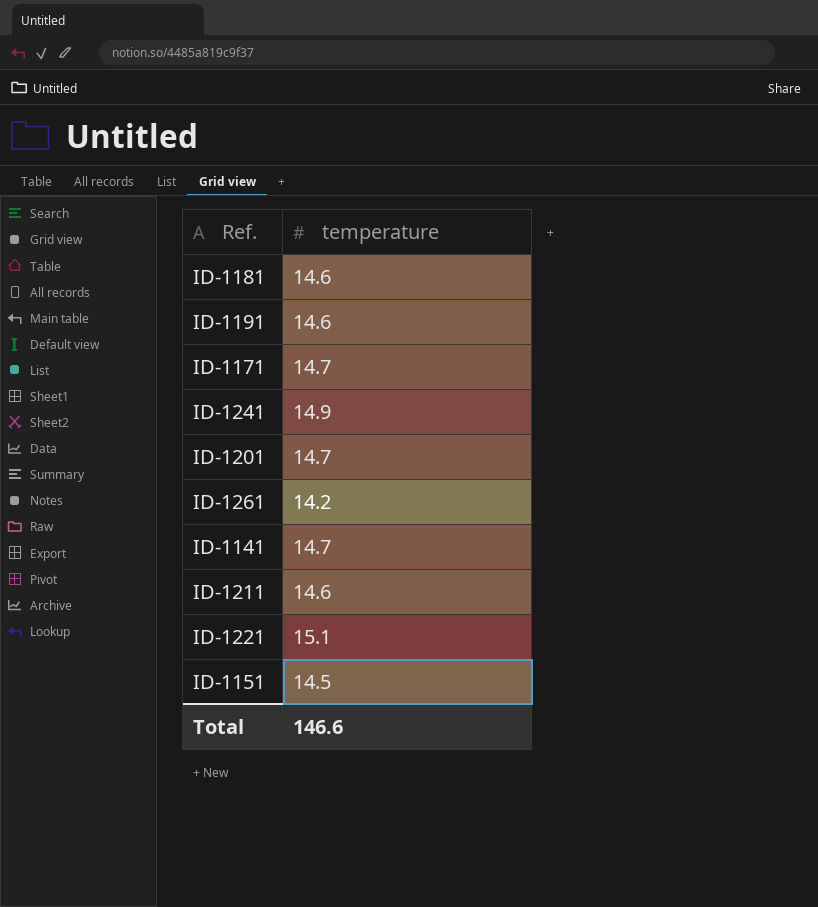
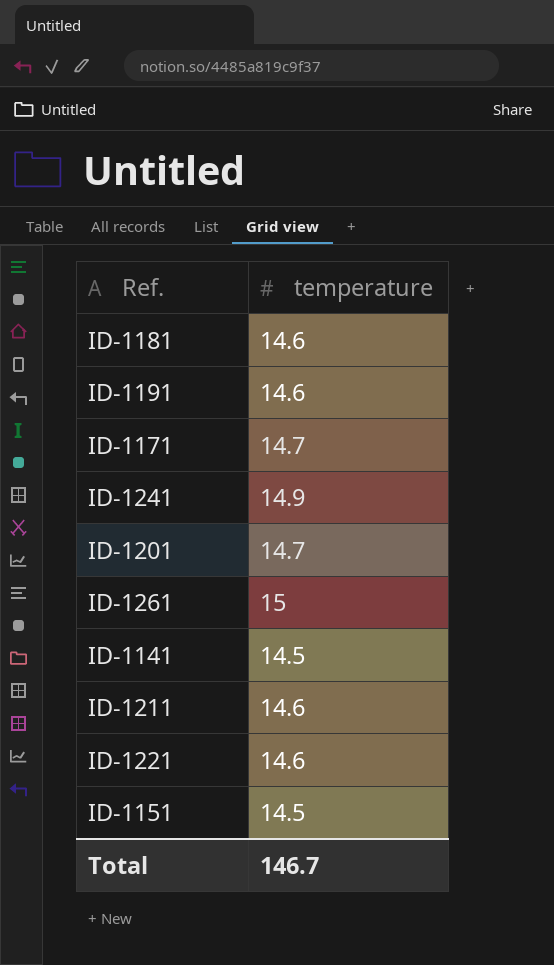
ID-1261 | temperature: 14.2 -> 15
ID-1141 | temperature: 14.7 -> 14.5
ID-1221 | temperature: 15.1 -> 14.6
Total | temperature: 146.6 -> 146.7

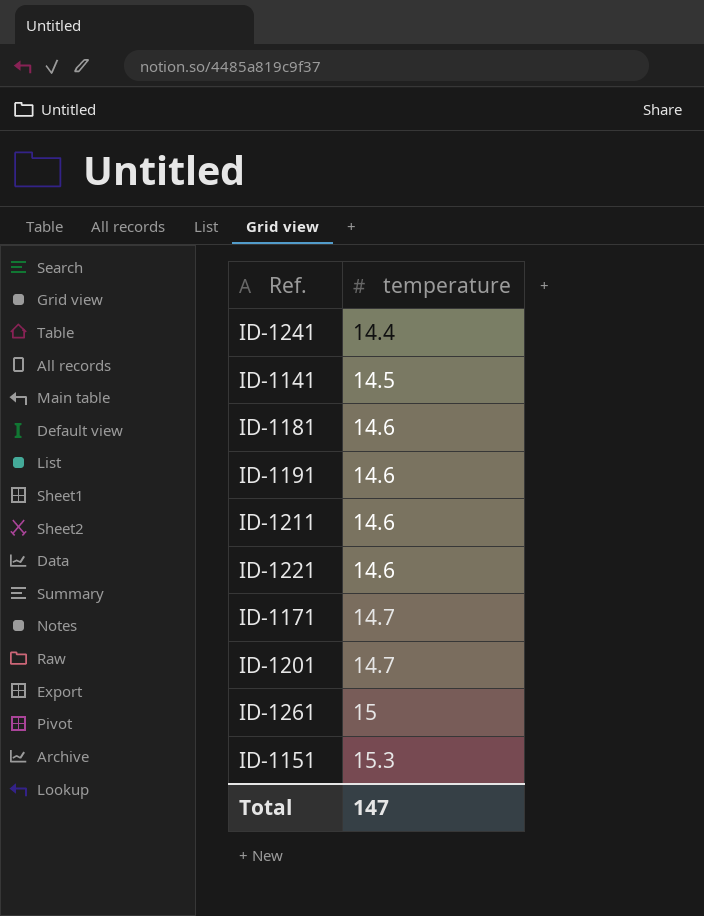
row order: none -> temperature ascending
ID-1241 | temperature: 14.9 -> 14.4
ID-1151 | temperature: 14.5 -> 15.3
Total | temperature: 146.7 -> 147

